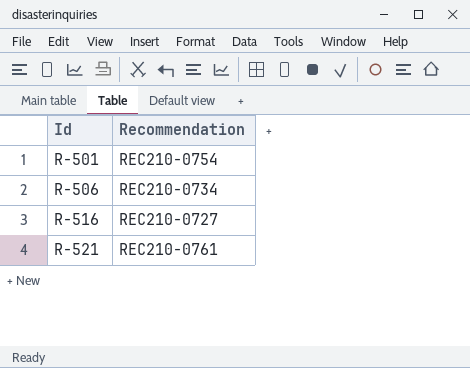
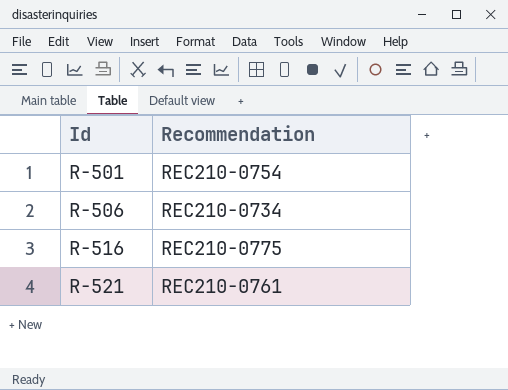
R-516 | Recommendation: REC210-0727 -> REC210-0775

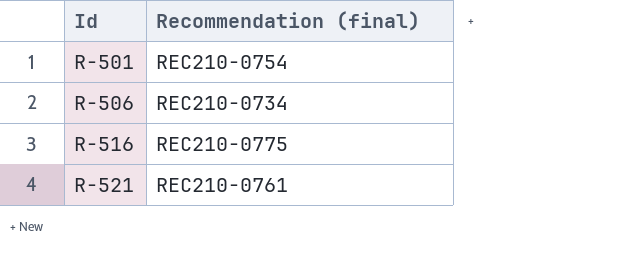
column name: Recommendation -> Recommendation (final)

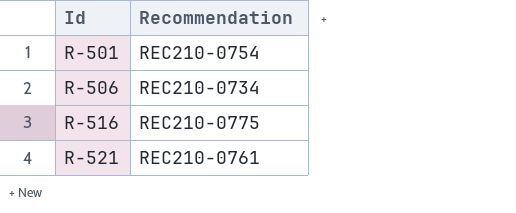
column name: Recommendation (final) -> Recommendation

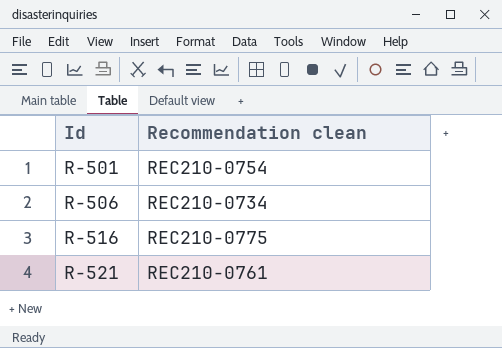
column name: Recommendation -> Recommendation clean

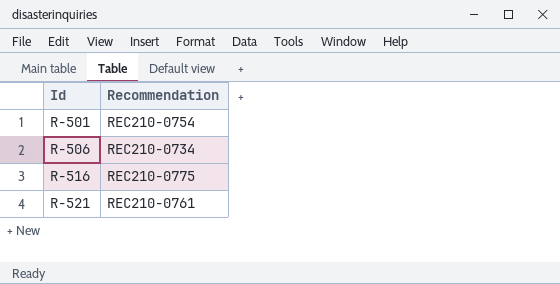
column name: Recommendation clean -> Recommendation

